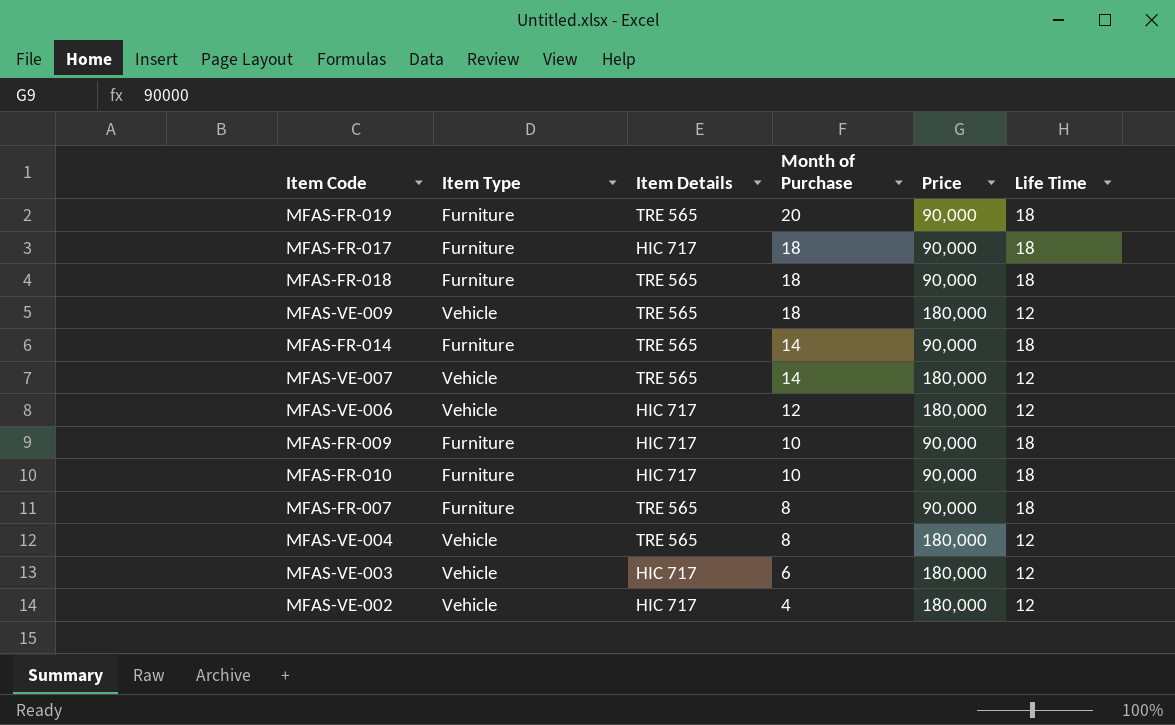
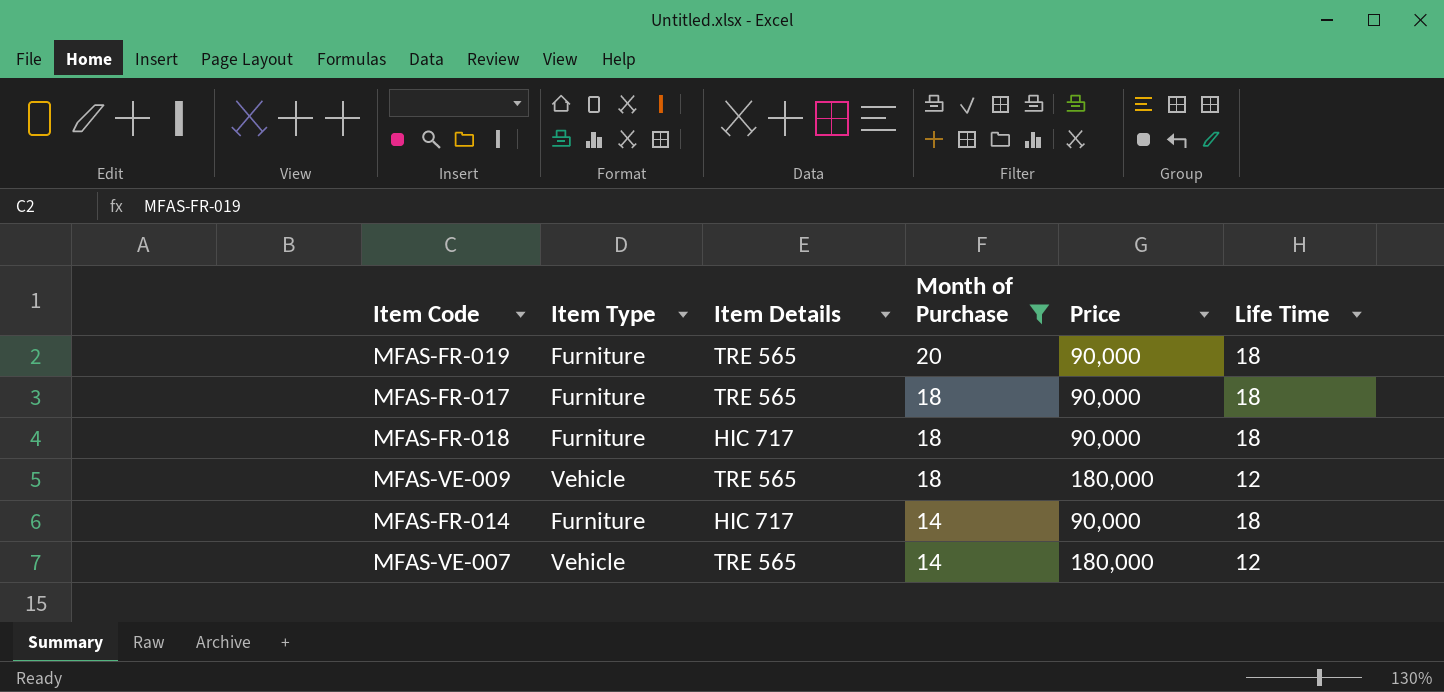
filter: none -> Month of Purchase >= 14
MFAS-FR-017 | Item Details: HIC 717 -> TRE 565
MFAS-FR-018 | Item Details: TRE 565 -> HIC 717
MFAS-FR-014 | Item Details: TRE 565 -> HIC 717

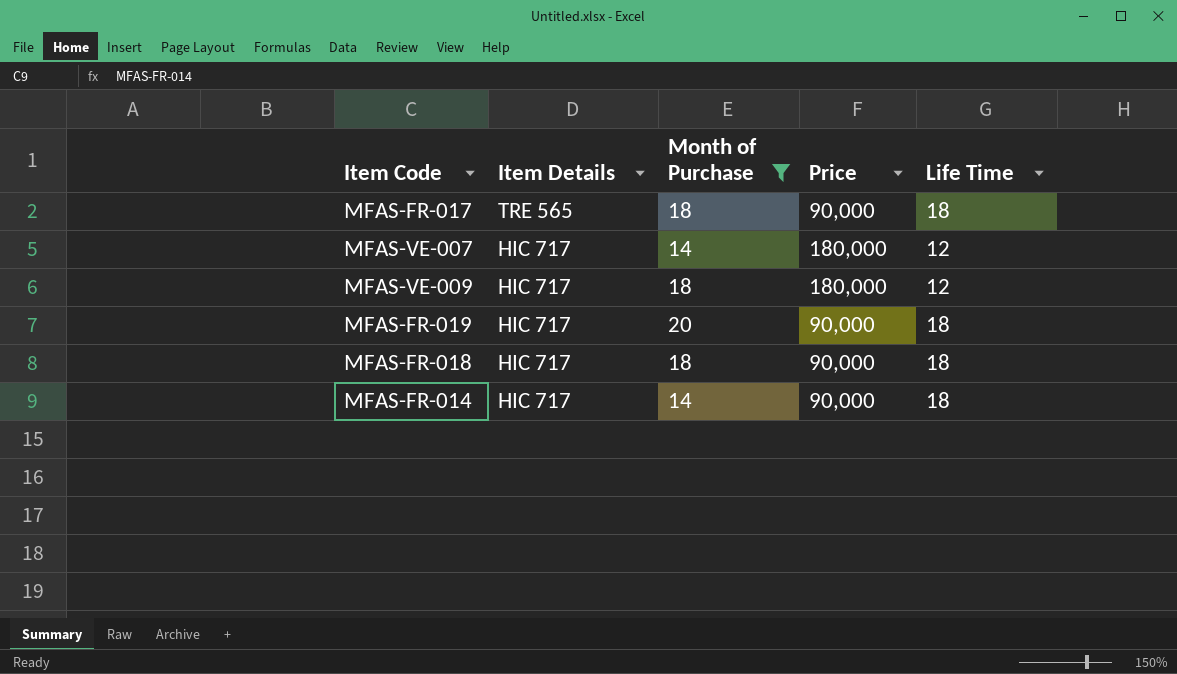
row order: Month of Purchase descending -> Item Details descending
column Item Type | position: 2 -> none
MFAS-VE-007 | Item Details: TRE 565 -> HIC 717
MFAS-VE-009 | Item Details: TRE 565 -> HIC 717
MFAS-FR-019 | Item Details: TRE 565 -> HIC 717

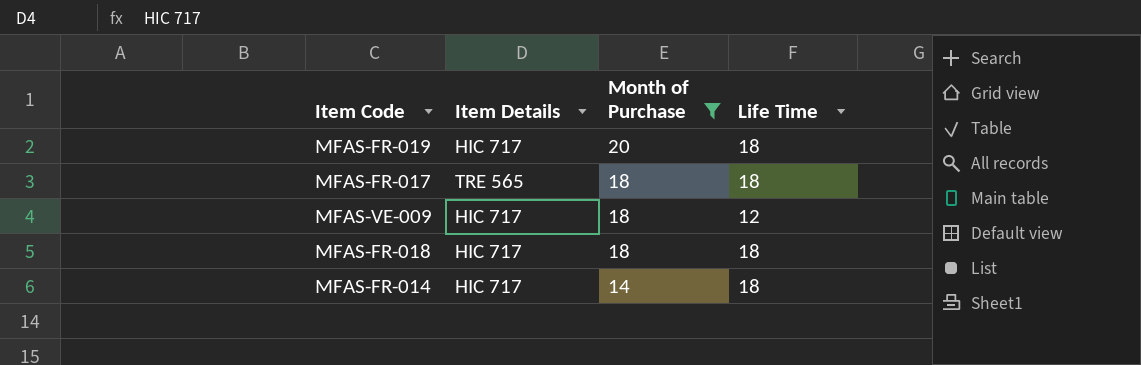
row order: Item Details descending -> Month of Purchase descending
column Price | position: 4 -> none
row MFAS-VE-007: HIC 717 | 14 | 180,000 | 12 -> none

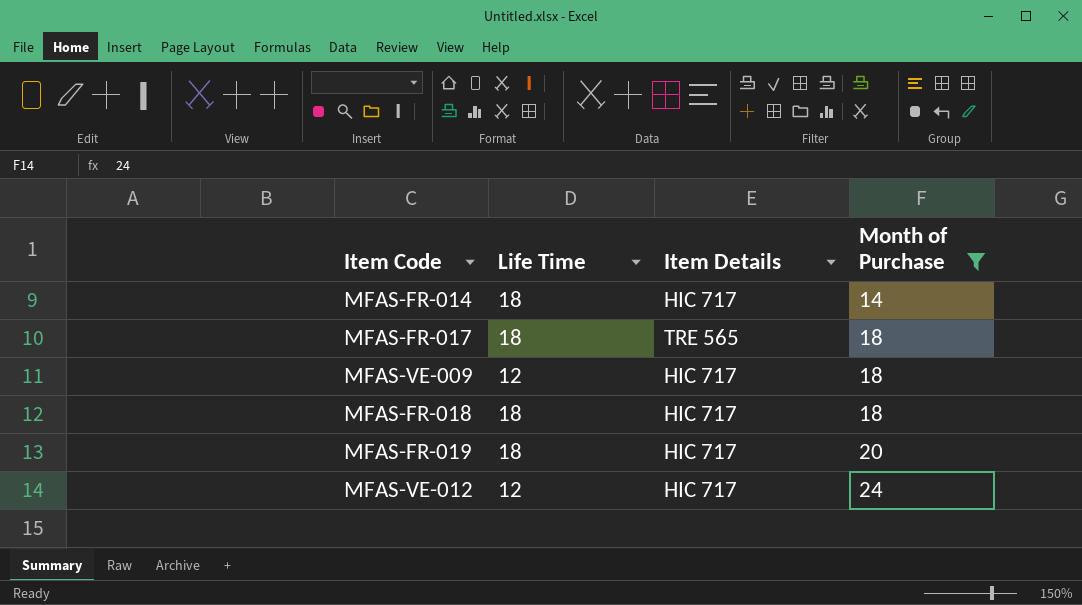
row order: Month of Purchase descending -> Month of Purchase ascending
column Life Time | position: 4 -> 2
row MFAS-VE-012: none -> 12 | HIC 717 | 24

